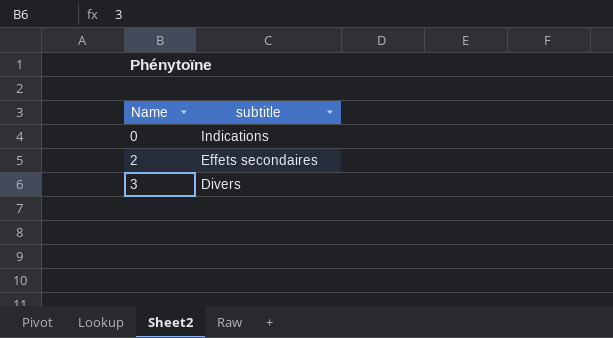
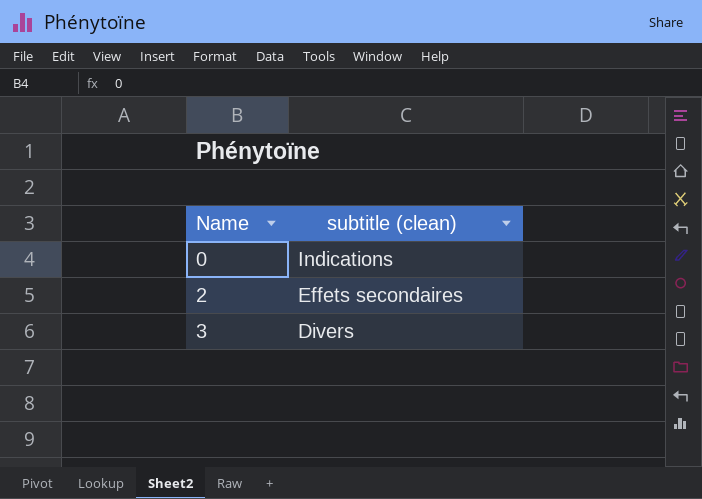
column name: subtitle -> subtitle (clean)

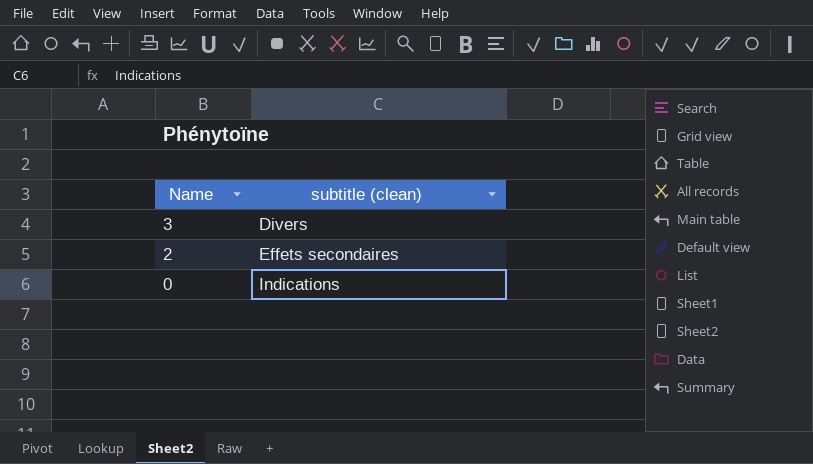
row order: Name ascending -> Name descending

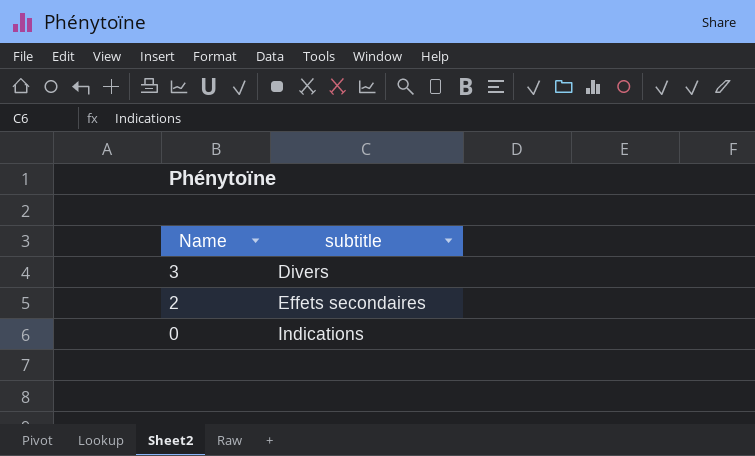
column name: subtitle (clean) -> subtitle

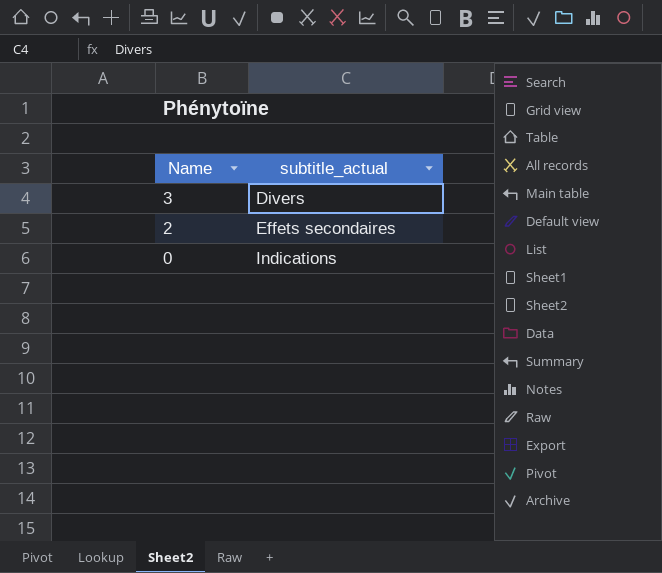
column name: subtitle -> subtitle_actual

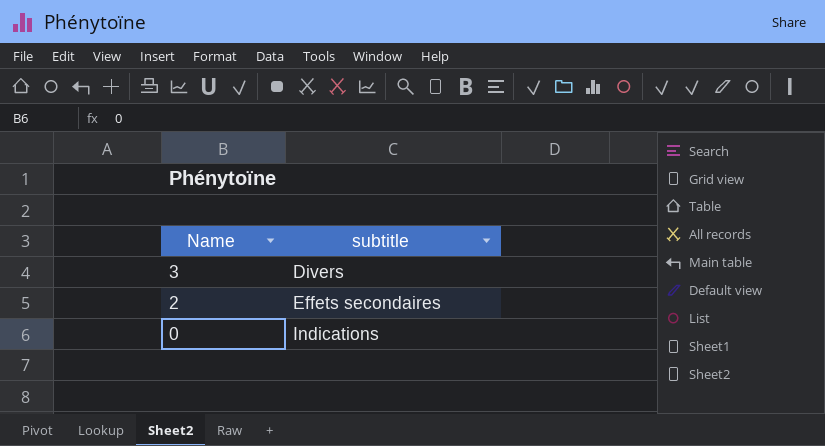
column name: subtitle_actual -> subtitle

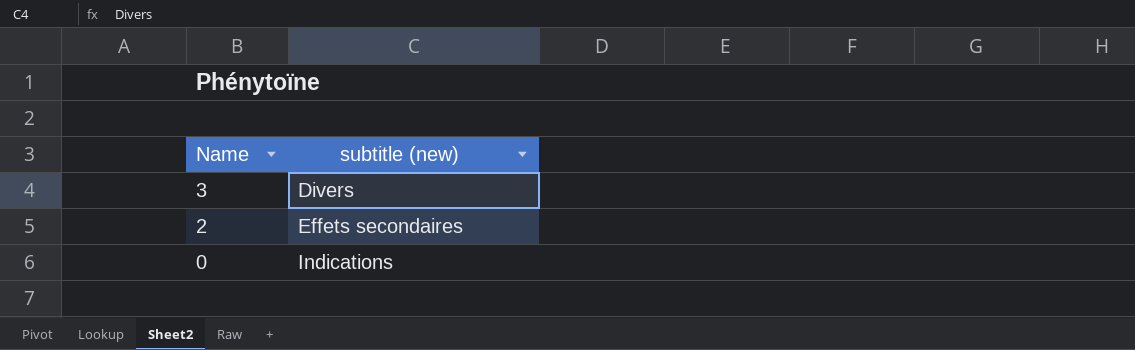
column name: subtitle -> subtitle (new)

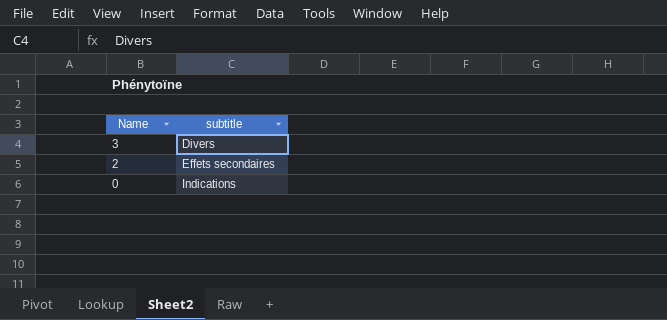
column name: subtitle (new) -> subtitle

